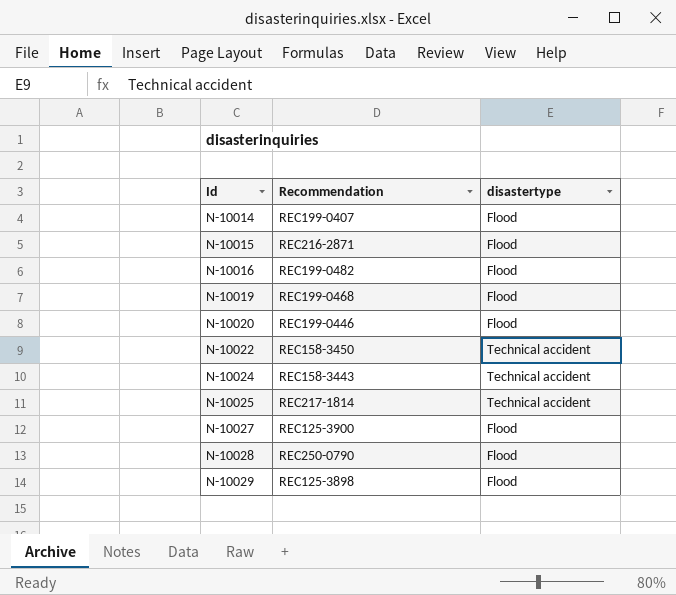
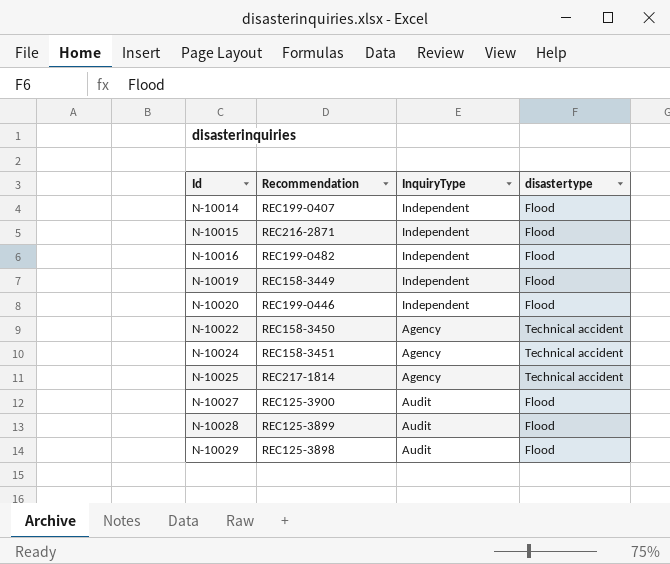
column InquiryType | position: none -> 3
N-10019 | Recommendation: REC199-0468 -> REC158-3449
N-10024 | Recommendation: REC158-3443 -> REC158-3451
N-10028 | Recommendation: REC250-0790 -> REC125-3899

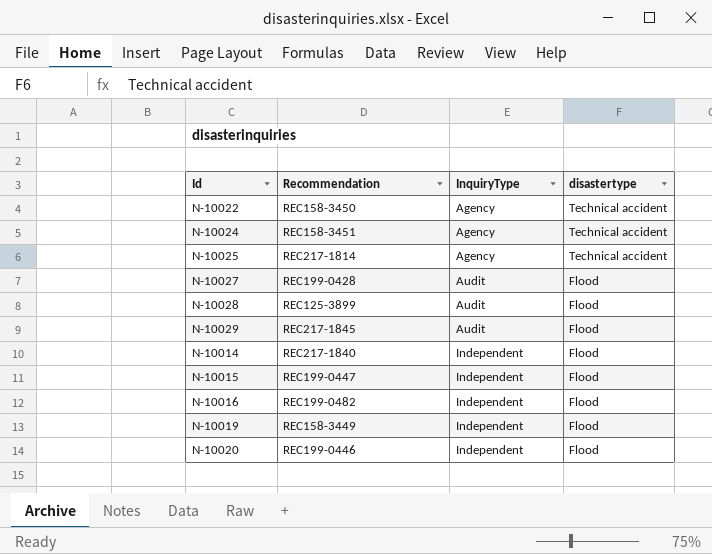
row order: Id ascending -> InquiryType ascending
N-10027 | Recommendation: REC125-3900 -> REC199-0428
N-10029 | Recommendation: REC125-3898 -> REC217-1845
N-10014 | Recommendation: REC199-0407 -> REC217-1840
N-10015 | Recommendation: REC216-2871 -> REC199-0447

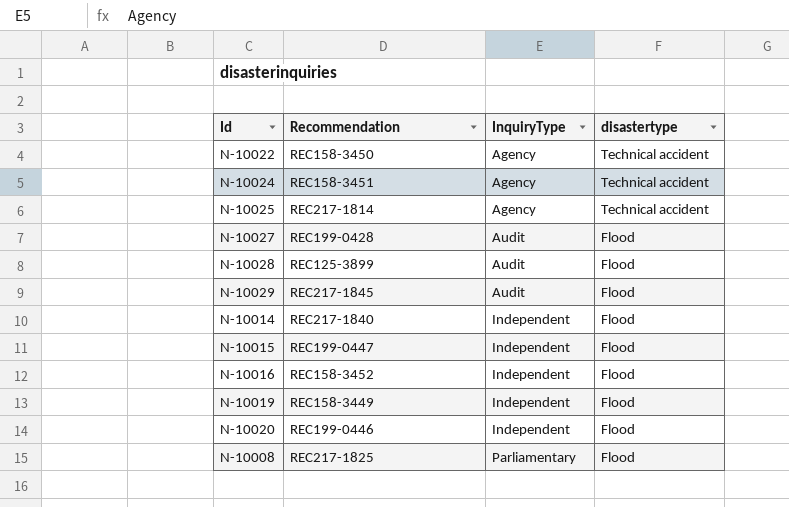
N-10016 | Recommendation: REC199-0482 -> REC158-3452
row N-10008: none -> REC217-1825 | Parliamentary | Flood

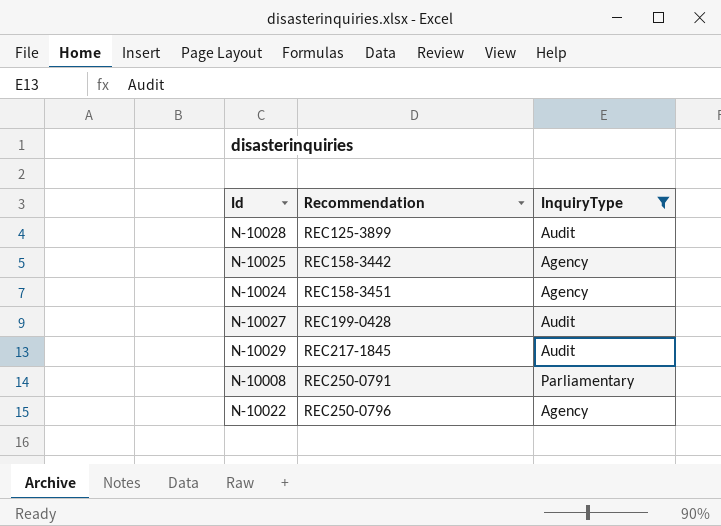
filter: none -> InquiryType != Independent
row order: InquiryType ascending -> Recommendation ascending
column disastertype | position: 4 -> none
N-10025 | Recommendation: REC217-1814 -> REC158-3442
N-10008 | Recommendation: REC217-1825 -> REC250-0791
N-10022 | Recommendation: REC158-3450 -> REC250-0796

